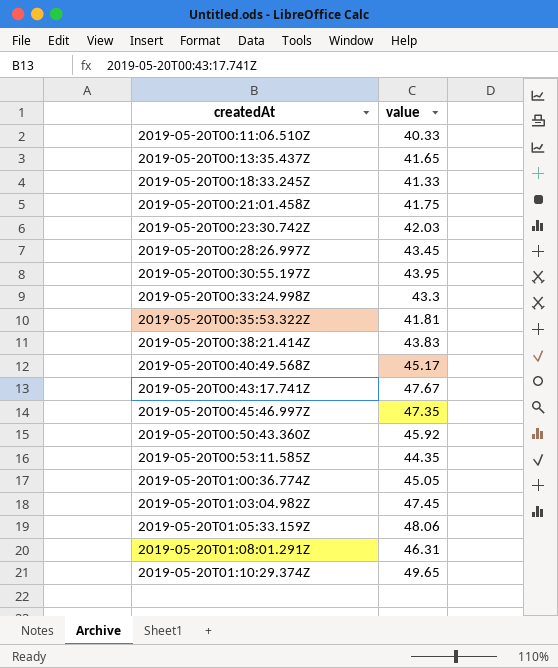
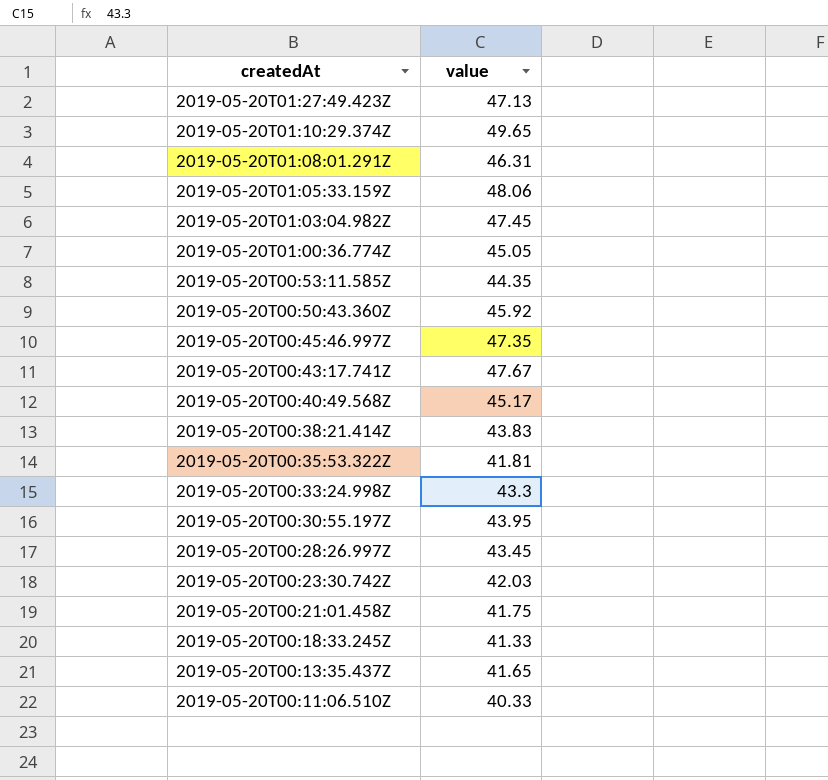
row order: createdAt ascending -> createdAt descending
row 2019-05-20T01:27:49.423Z: none -> 47.13

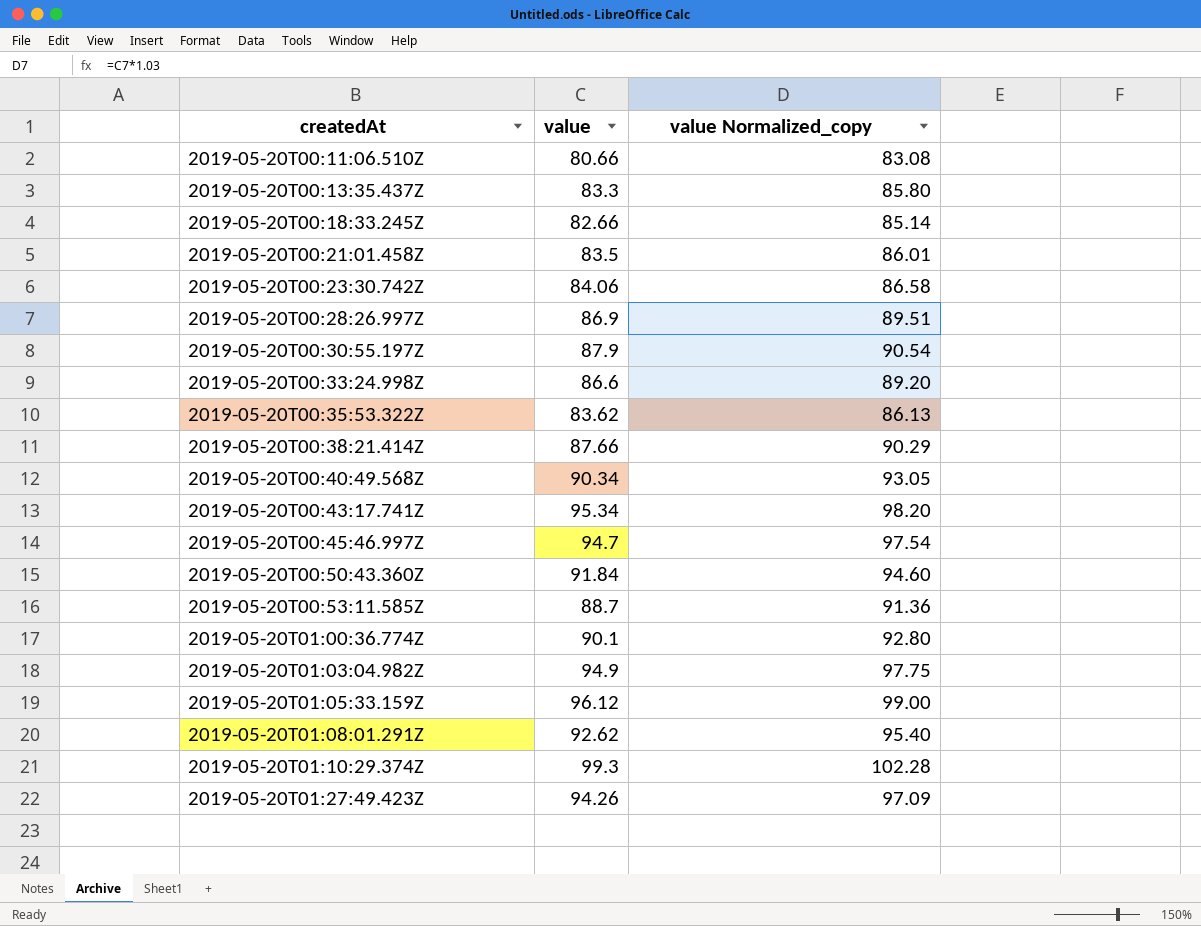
row order: createdAt descending -> createdAt ascending
column value Normalized_copy | formula: none -> [value] * 1.03
2019-05-20T00:11:06.510Z | value: 40.33 -> 80.66
2019-05-20T00:13:35.437Z | value: 41.65 -> 83.3
2019-05-20T00:18:33.245Z | value: 41.33 -> 82.66
2019-05-20T00:21:01.458Z | value: 41.75 -> 83.5
2019-05-20T00:23:30.742Z | value: 42.03 -> 84.06
2019-05-20T00:28:26.997Z | value: 43.45 -> 86.9
2019-05-20T00:30:55.197Z | value: 43.95 -> 87.9
2019-05-20T00:33:24.998Z | value: 43.3 -> 86.6
2019-05-20T00:35:53.322Z | value: 41.81 -> 83.62
2019-05-20T00:38:21.414Z | value: 43.83 -> 87.66
2019-05-20T00:40:49.568Z | value: 45.17 -> 90.34
2019-05-20T00:43:17.741Z | value: 47.67 -> 95.34
2019-05-20T00:45:46.997Z | value: 47.35 -> 94.7
2019-05-20T00:50:43.360Z | value: 45.92 -> 91.84
2019-05-20T00:53:11.585Z | value: 44.35 -> 88.7
2019-05-20T01:00:36.774Z | value: 45.05 -> 90.1
2019-05-20T01:03:04.982Z | value: 47.45 -> 94.9
2019-05-20T01:05:33.159Z | value: 48.06 -> 96.12
2019-05-20T01:08:01.291Z | value: 46.31 -> 92.62
2019-05-20T01:10:29.374Z | value: 49.65 -> 99.3
2019-05-20T01:27:49.423Z | value: 47.13 -> 94.26

